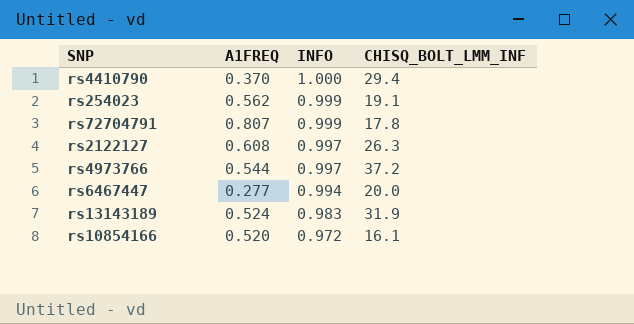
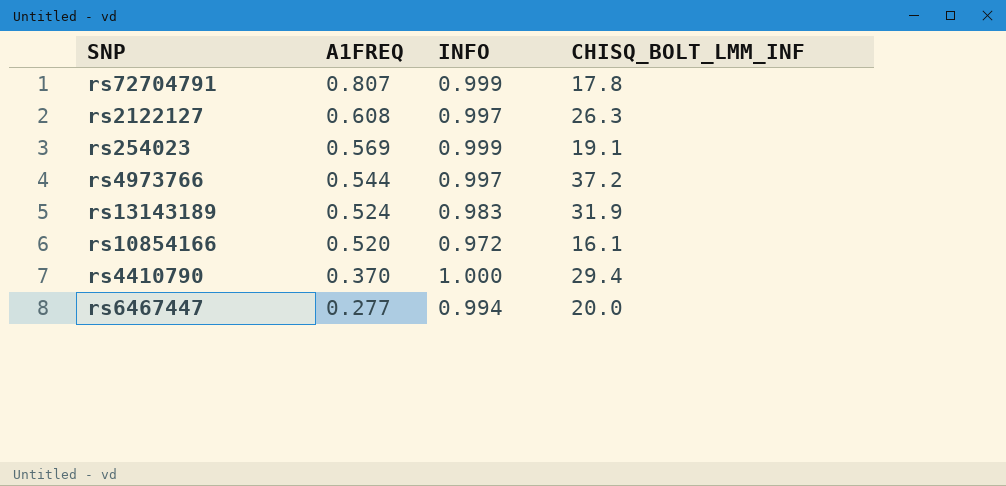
row order: INFO descending -> A1FREQ descending
rs254023 | A1FREQ: 0.562 -> 0.569

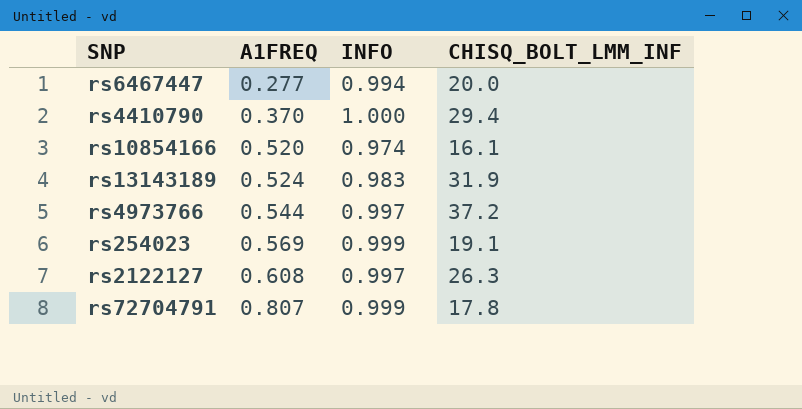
row order: A1FREQ descending -> A1FREQ ascending
rs10854166 | INFO: 0.972 -> 0.974

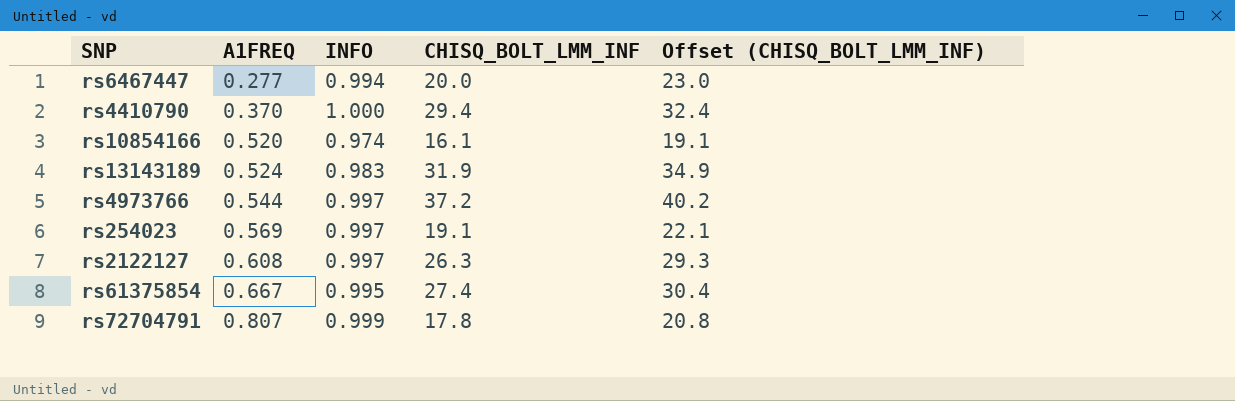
column Offset (CHISQ_BOLT_LMM_INF) | formula: none -> [CHISQ_BOLT_LMM_INF] + 3
rs254023 | INFO: 0.999 -> 0.997
row rs61375854: none -> 0.667 | 0.995 | 27.4 | 30.4

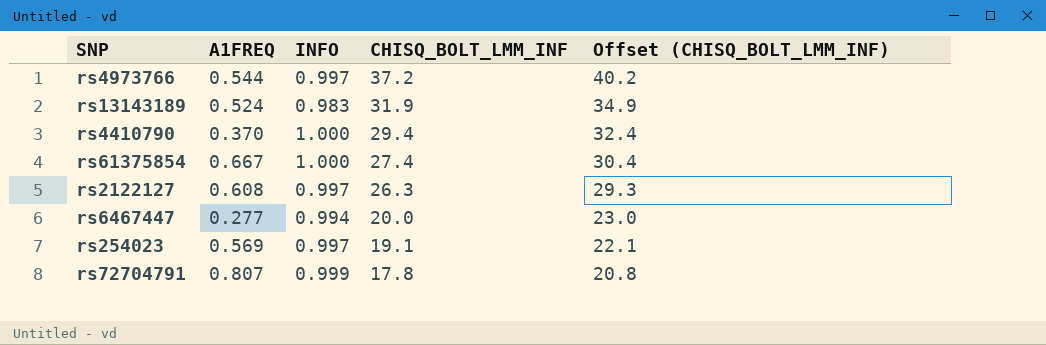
row order: A1FREQ ascending -> CHISQ_BOLT_LMM_INF descending
row rs10854166: 0.520 | 0.974 | 16.1 | 19.1 -> none
rs61375854 | INFO: 0.995 -> 1.000

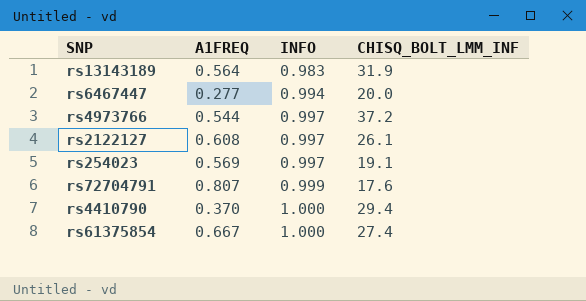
row order: CHISQ_BOLT_LMM_INF descending -> INFO ascending
column Offset (CHISQ_BOLT_LMM_INF) | formula: [CHISQ_BOLT_LMM_INF] + 3 -> none
rs13143189 | A1FREQ: 0.524 -> 0.564
rs2122127 | CHISQ_BOLT_LMM_INF: 26.3 -> 26.1
rs72704791 | CHISQ_BOLT_LMM_INF: 17.8 -> 17.6

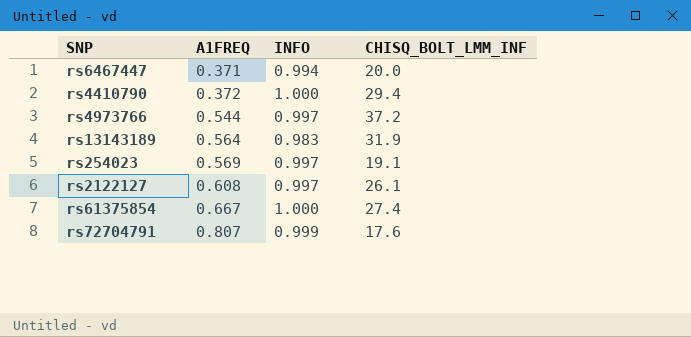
row order: INFO ascending -> A1FREQ ascending
rs6467447 | A1FREQ: 0.277 -> 0.371
rs4410790 | A1FREQ: 0.370 -> 0.372

